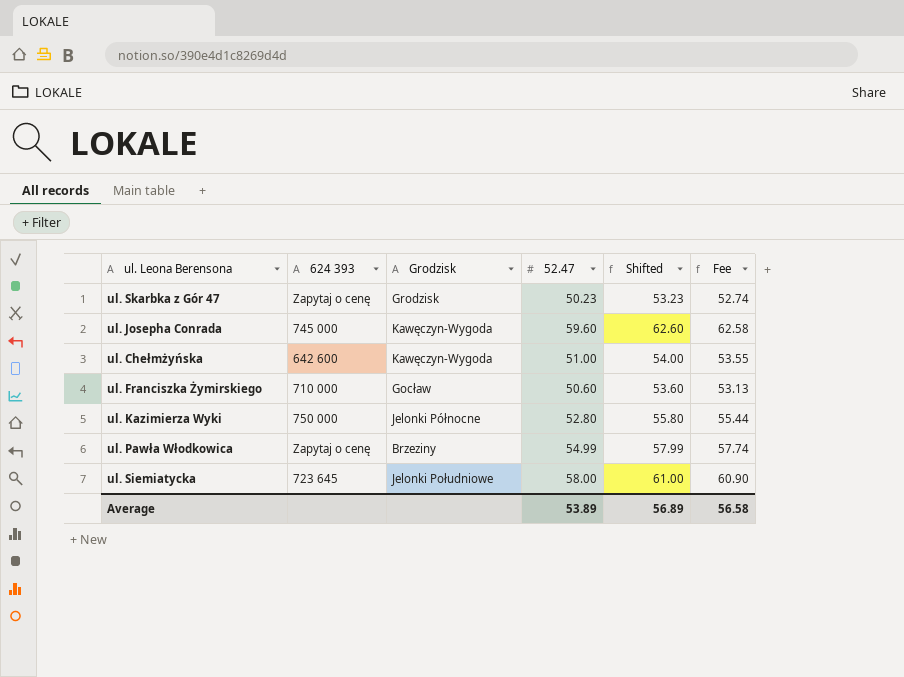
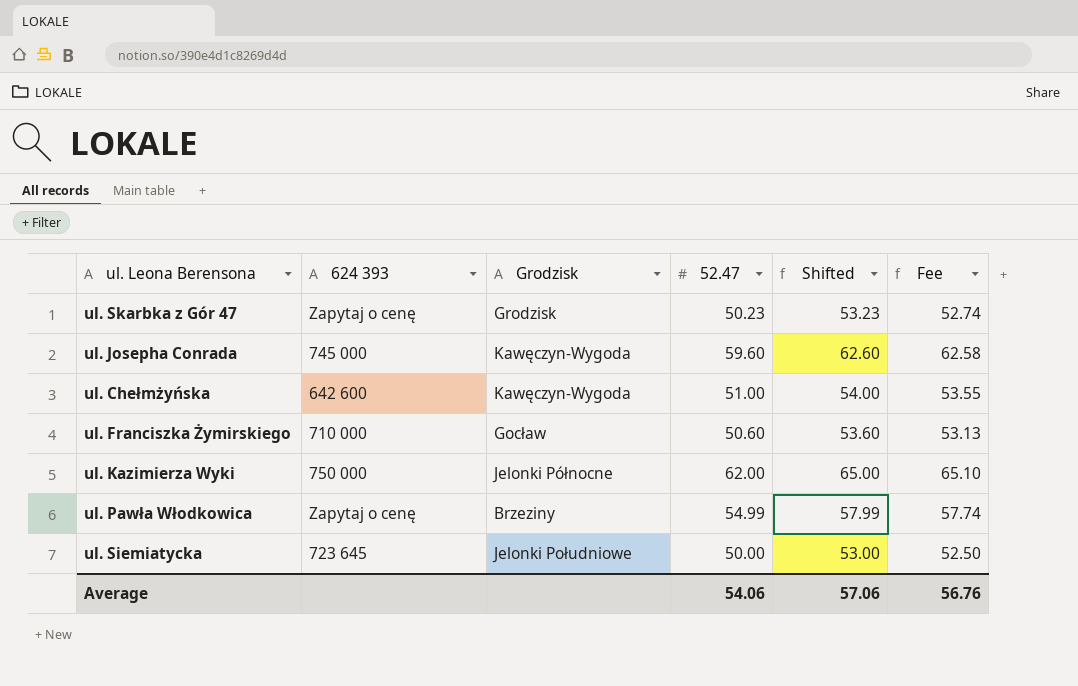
ul. Kazimierza Wyki | 52.47: 52.80 -> 62.00
ul. Kazimierza Wyki | Shifted: 55.80 -> 65.00
ul. Kazimierza Wyki | Fee: 55.44 -> 65.10
ul. Siemiatycka | 52.47: 58.00 -> 50.00
ul. Siemiatycka | Shifted: 61.00 -> 53.00
ul. Siemiatycka | Fee: 60.90 -> 52.50
Average | 52.47: 53.89 -> 54.06
Average | Shifted: 56.89 -> 57.06
Average | Fee: 56.58 -> 56.76

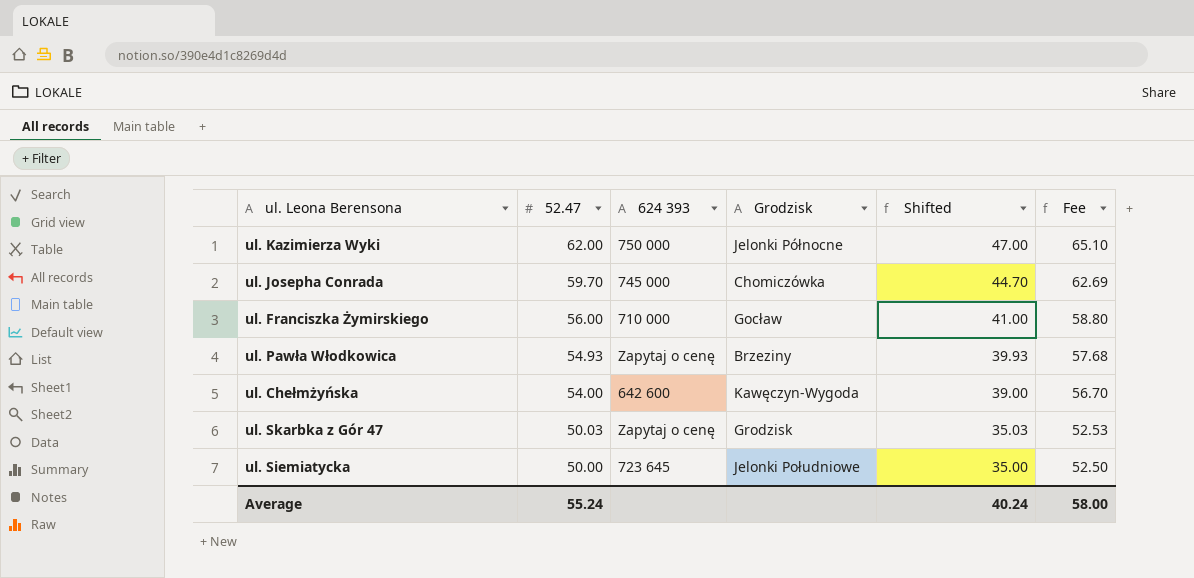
row order: none -> 52.47 descending
column 52.47 | position: 4 -> 2
column Shifted | formula: [52.47] + 3 -> [52.47] - 15
ul. Josepha Conrada | 52.47: 59.60 -> 59.70
ul. Josepha Conrada | Grodzisk: Kawęczyn-Wygoda -> Chomiczówka
ul. Josepha Conrada | Fee: 62.58 -> 62.69
ul. Franciszka Żymirskiego | 52.47: 50.60 -> 56.00
ul. Franciszka Żymirskiego | Fee: 53.13 -> 58.80
ul. Pawła Włodkowica | 52.47: 54.99 -> 54.93
ul. Pawła Włodkowica | Fee: 57.74 -> 57.68
ul. Chełmżyńska | 52.47: 51.00 -> 54.00
ul. Chełmżyńska | Fee: 53.55 -> 56.70
ul. Skarbka z Gór 47 | 52.47: 50.23 -> 50.03
ul. Skarbka z Gór 47 | Fee: 52.74 -> 52.53
Average | 52.47: 54.06 -> 55.24
Average | Shifted: 57.06 -> 40.24
Average | Fee: 56.76 -> 58.00

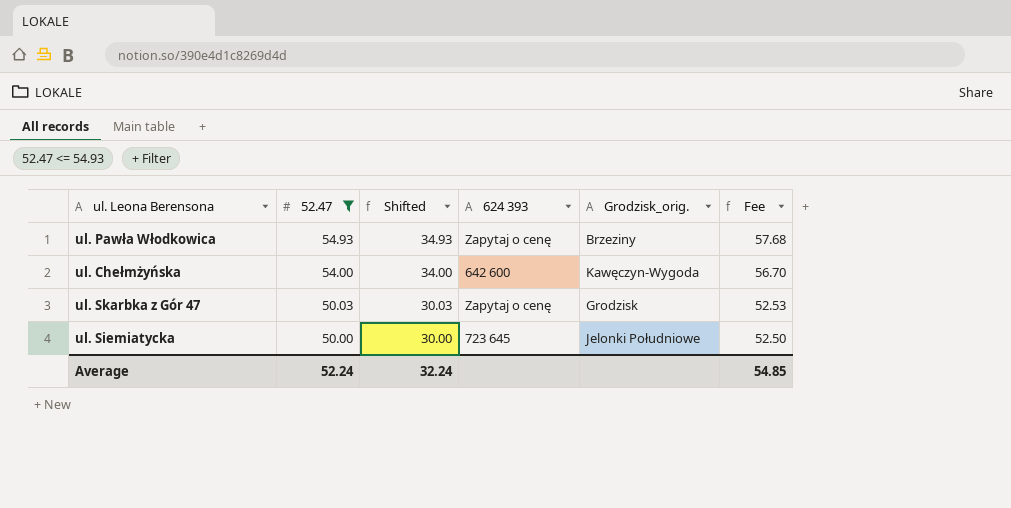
filter: none -> 52.47 <= 54.93
column Shifted | formula: [52.47] - 15 -> [52.47] - 20
column Shifted | position: 5 -> 3
column name: Grodzisk -> Grodzisk_orig.
Average | 52.47: 55.24 -> 52.24
Average | Shifted: 40.24 -> 32.24
Average | Fee: 58.00 -> 54.85

